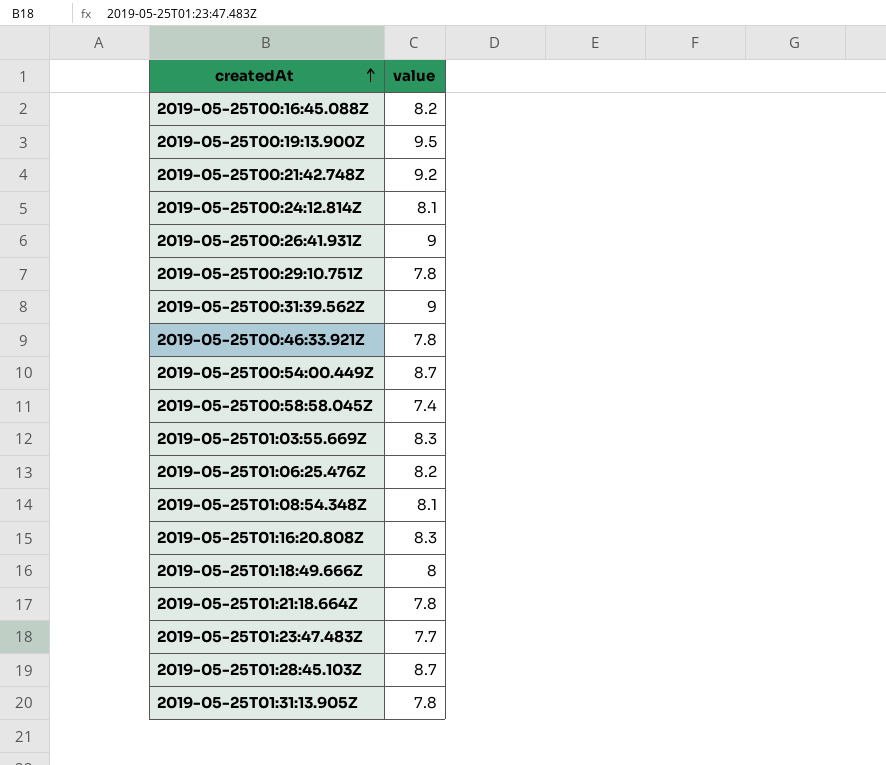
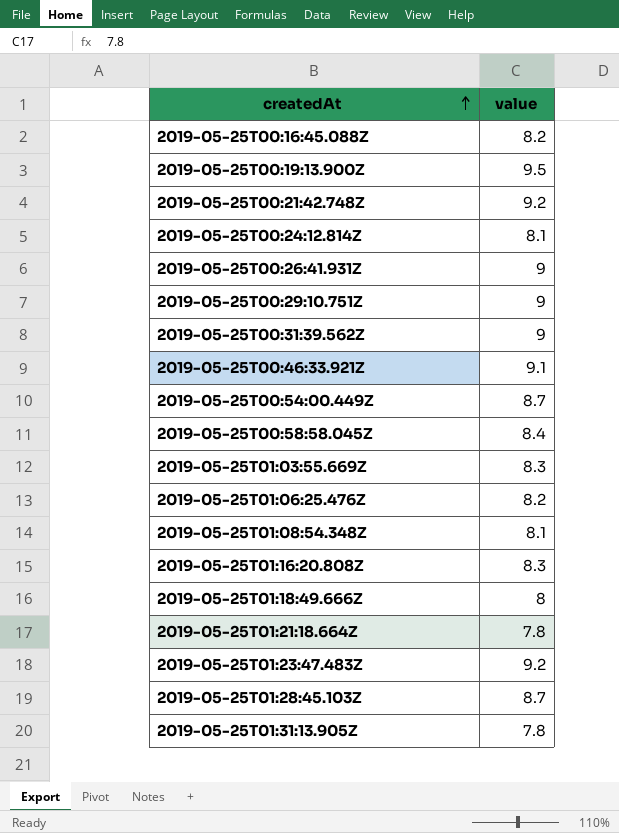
2019-05-25T00:29:10.751Z | value: 7.8 -> 9
2019-05-25T00:46:33.921Z | value: 7.8 -> 9.1
2019-05-25T00:58:58.045Z | value: 7.4 -> 8.4
2019-05-25T01:23:47.483Z | value: 7.7 -> 9.2

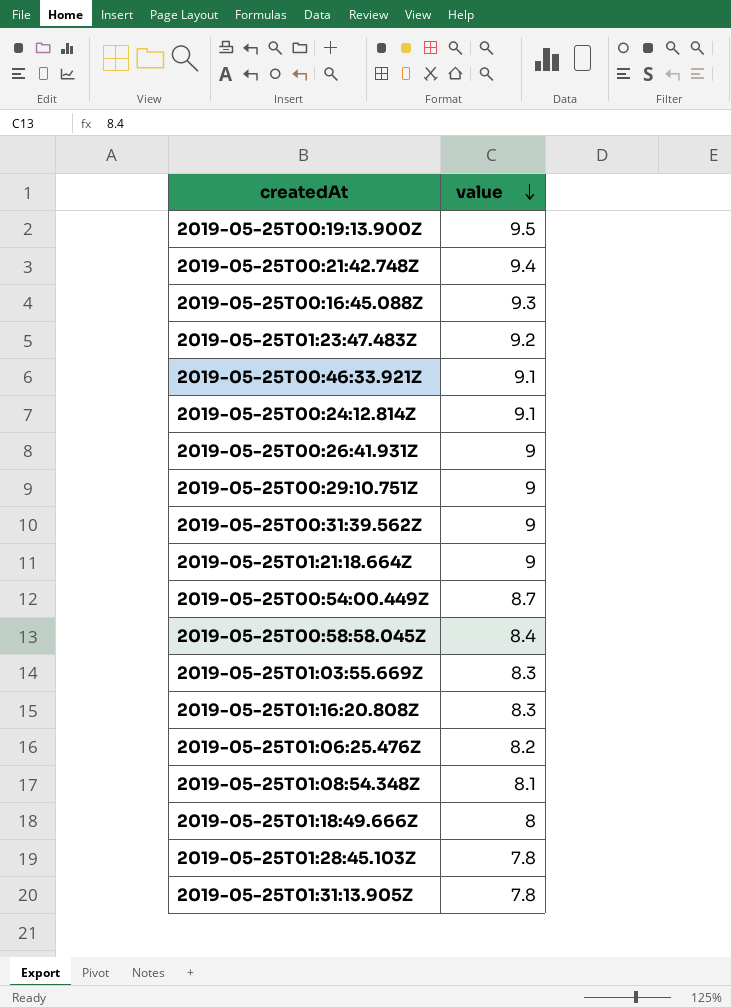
row order: createdAt ascending -> value descending
2019-05-25T00:21:42.748Z | value: 9.2 -> 9.4
2019-05-25T00:16:45.088Z | value: 8.2 -> 9.3
2019-05-25T00:24:12.814Z | value: 8.1 -> 9.1
2019-05-25T01:21:18.664Z | value: 7.8 -> 9
2019-05-25T01:28:45.103Z | value: 8.7 -> 7.8

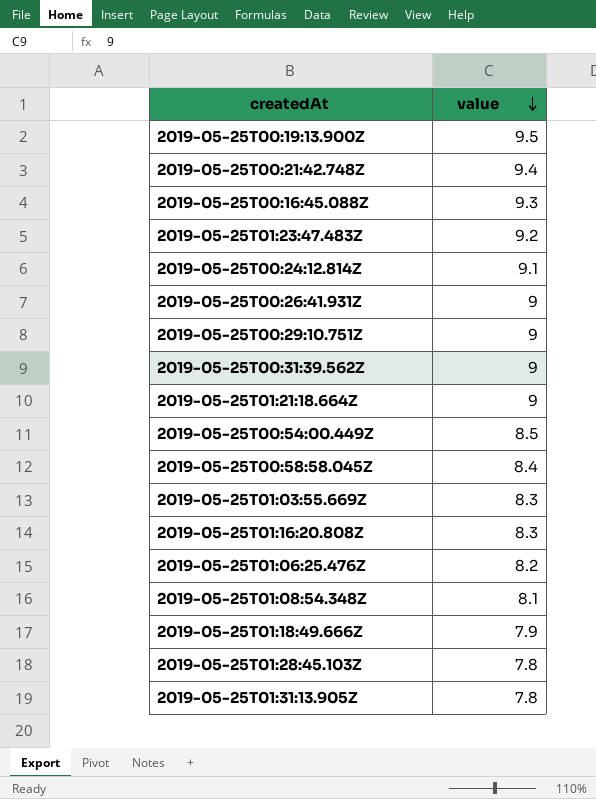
row 2019-05-25T00:46:33.921Z: 9.1 -> none
2019-05-25T00:54:00.449Z | value: 8.7 -> 8.5
2019-05-25T01:18:49.666Z | value: 8 -> 7.9

